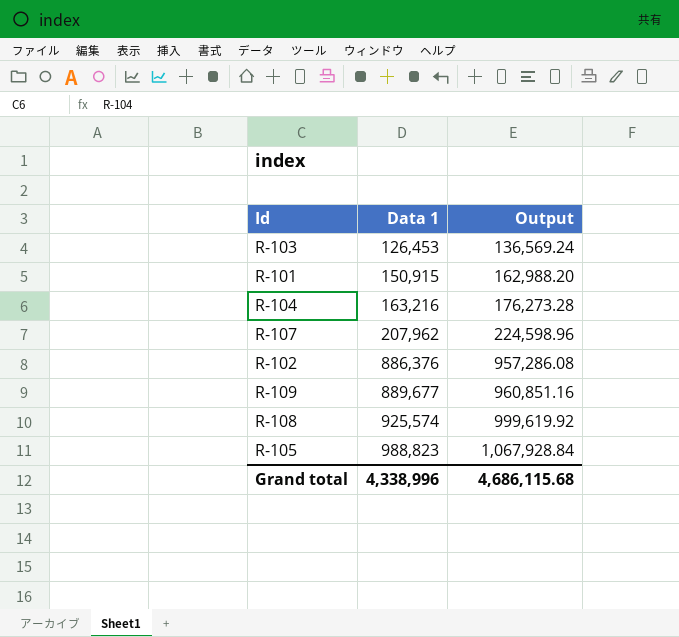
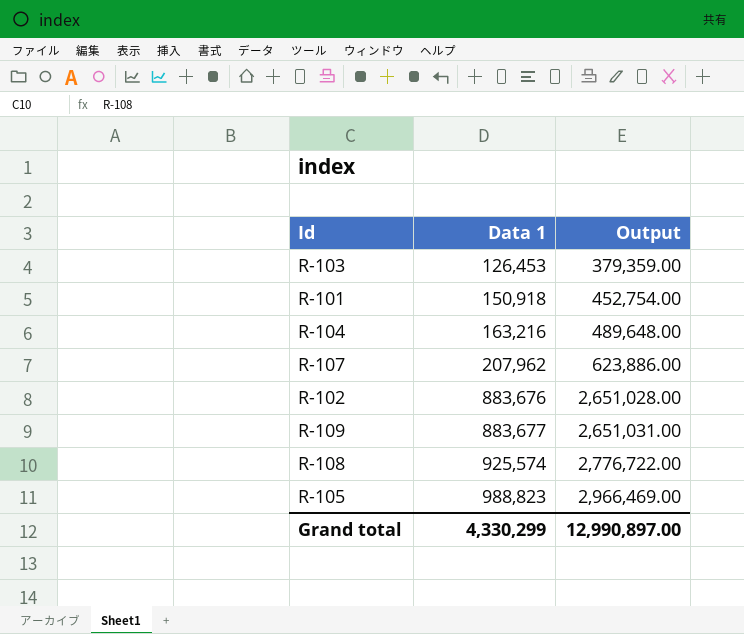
column Output | formula: [Data 1] * 1.08 -> [Data 1] * 3
R-101 | Data 1: 150,915 -> 150,918
R-102 | Data 1: 886,376 -> 883,676
R-109 | Data 1: 889,677 -> 883,677
Grand total | Data 1: 4,338,996 -> 4,330,299
Grand total | Output: 4,686,115.68 -> 12,990,897.00

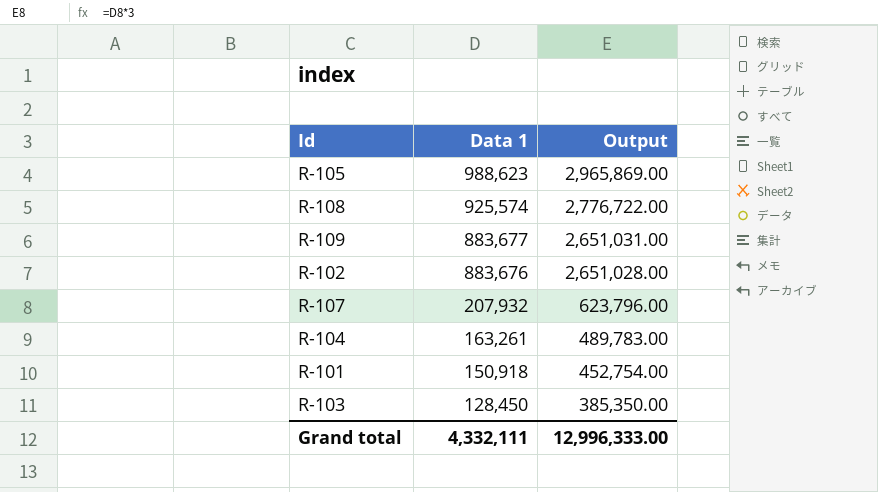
row order: Data 1 ascending -> Data 1 descending
R-105 | Data 1: 988,823 -> 988,623
R-105 | Output: 2,966,469.00 -> 2,965,869.00
R-107 | Data 1: 207,962 -> 207,932
R-107 | Output: 623,886.00 -> 623,796.00
R-104 | Data 1: 163,216 -> 163,261
R-104 | Output: 489,648.00 -> 489,783.00
R-103 | Data 1: 126,453 -> 128,450
R-103 | Output: 379,359.00 -> 385,350.00
Grand total | Data 1: 4,330,299 -> 4,332,111
Grand total | Output: 12,990,897.00 -> 12,996,333.00

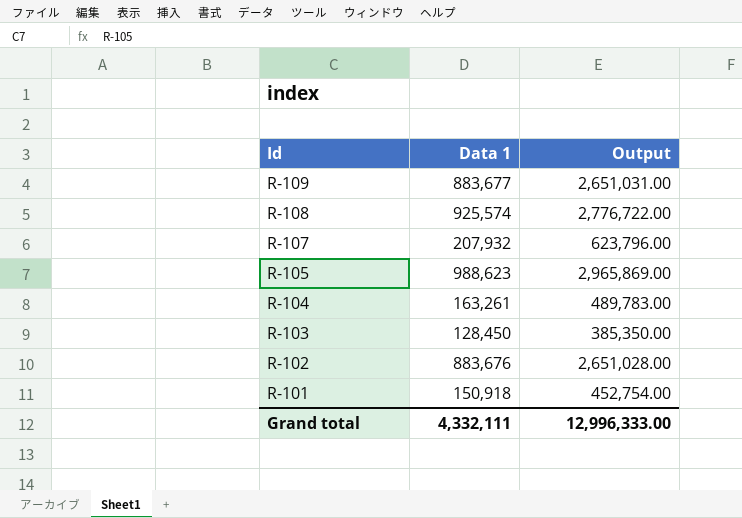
row order: Data 1 descending -> Id descending

